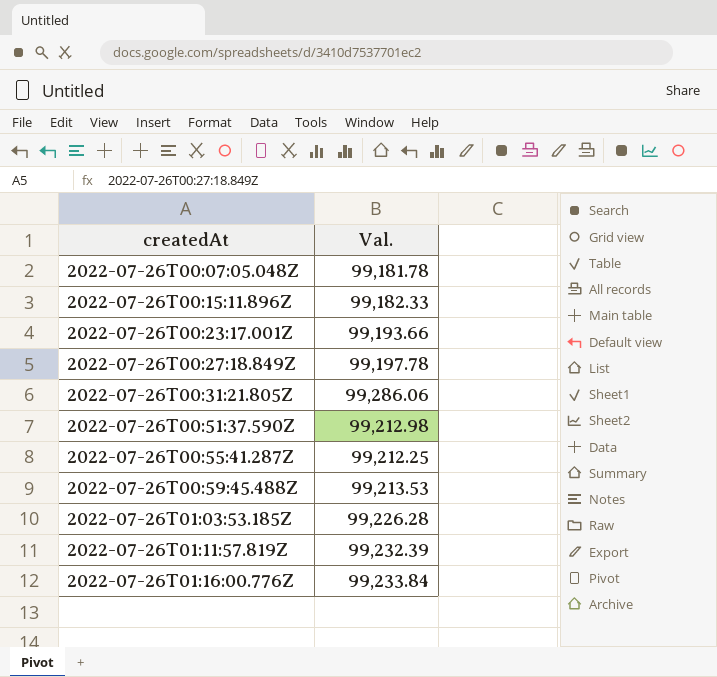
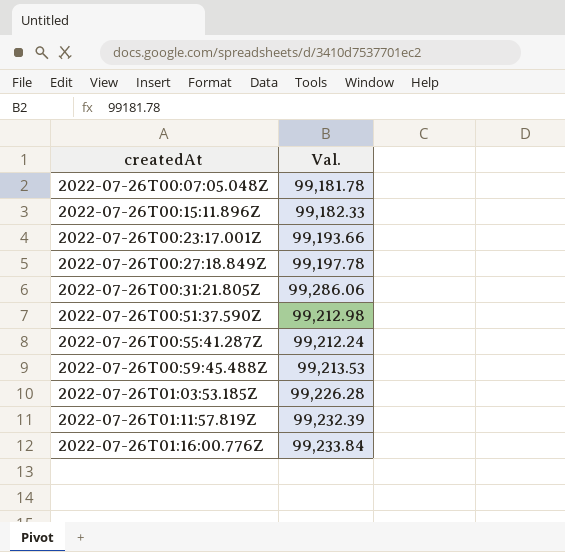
2022-07-26T00:55:41.287Z | Val.: 99,212.25 -> 99,212.24

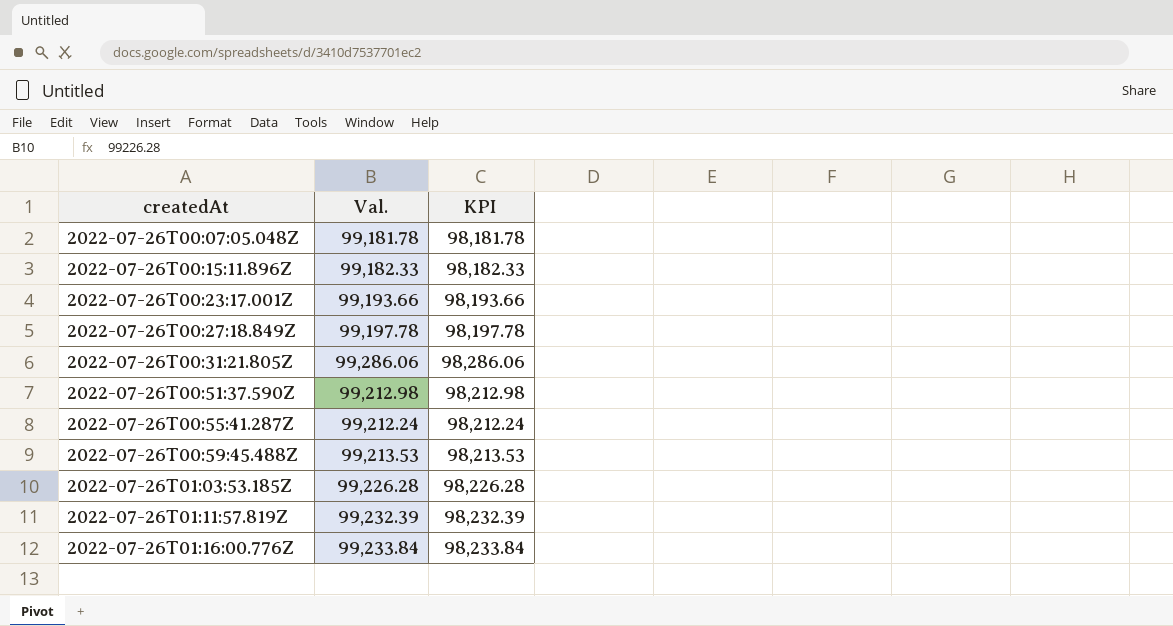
column KPI | formula: none -> [Val.] - 1000

